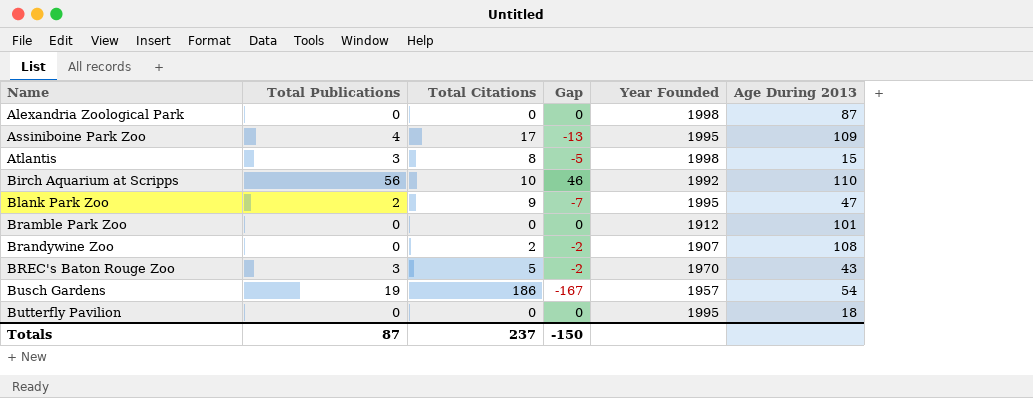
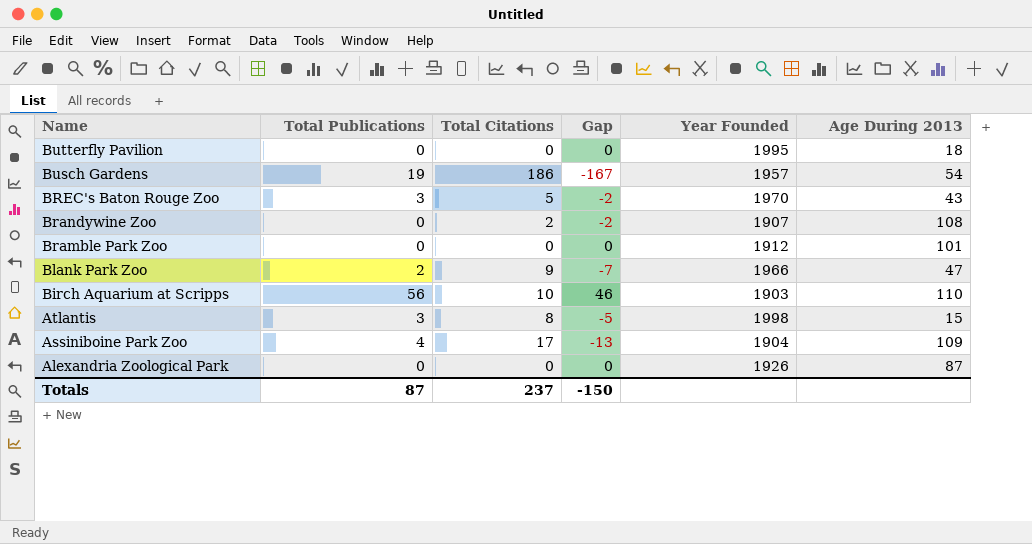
row order: Name ascending -> Name descending
Blank Park Zoo | Year Founded: 1995 -> 1966
Birch Aquarium at Scripps | Year Founded: 1992 -> 1903
Assiniboine Park Zoo | Year Founded: 1995 -> 1904
Alexandria Zoological Park | Year Founded: 1998 -> 1926

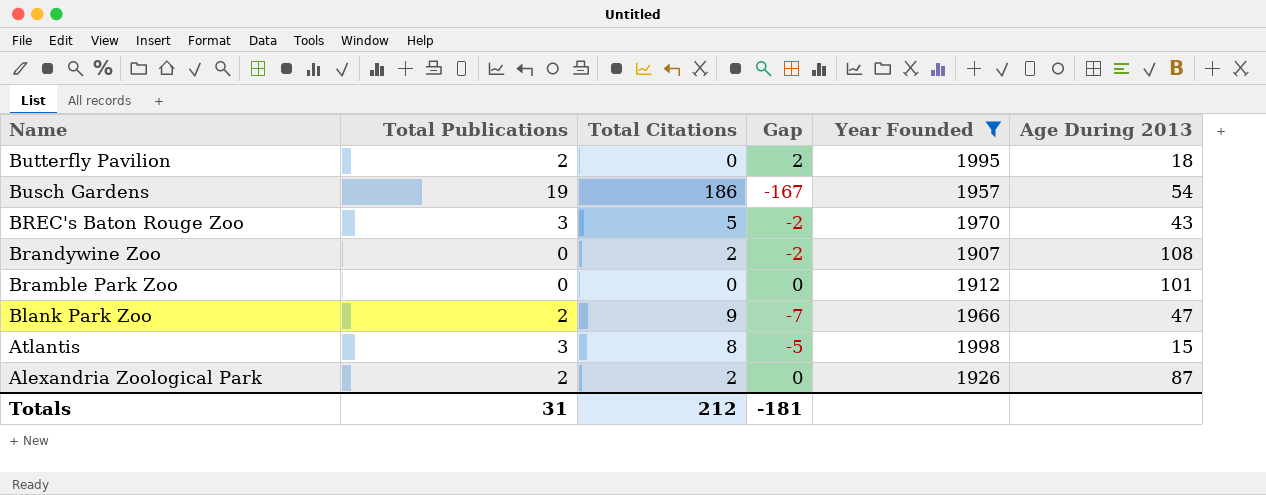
filter: none -> Year Founded >= 1907
Butterfly Pavilion | Total Publications: 0 -> 2
Butterfly Pavilion | Gap: 0 -> 2
Alexandria Zoological Park | Total Publications: 0 -> 2
Alexandria Zoological Park | Total Citations: 0 -> 2
Totals | Total Publications: 87 -> 31
Totals | Total Citations: 237 -> 212
Totals | Gap: -150 -> -181

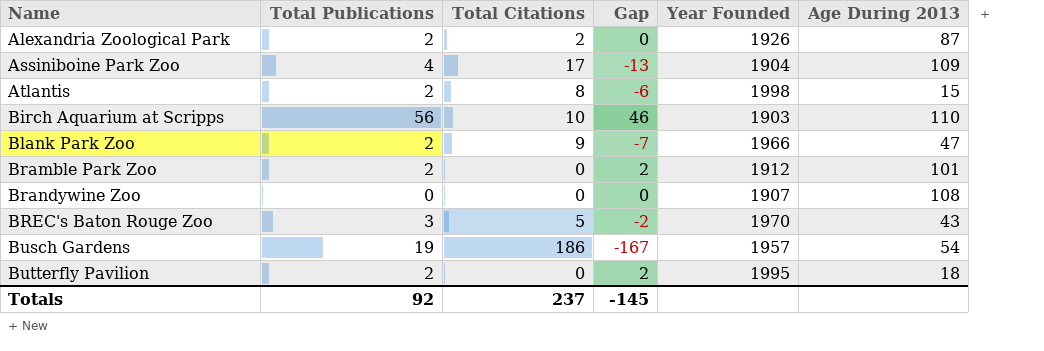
filter: Year Founded >= 1907 -> none
row order: Name descending -> Name ascending
Atlantis | Total Publications: 3 -> 2
Atlantis | Gap: -5 -> -6
Bramble Park Zoo | Total Publications: 0 -> 2
Bramble Park Zoo | Gap: 0 -> 2
Brandywine Zoo | Total Citations: 2 -> 0
Brandywine Zoo | Gap: -2 -> 0
Totals | Total Publications: 31 -> 92
Totals | Total Citations: 212 -> 237
Totals | Gap: -181 -> -145

